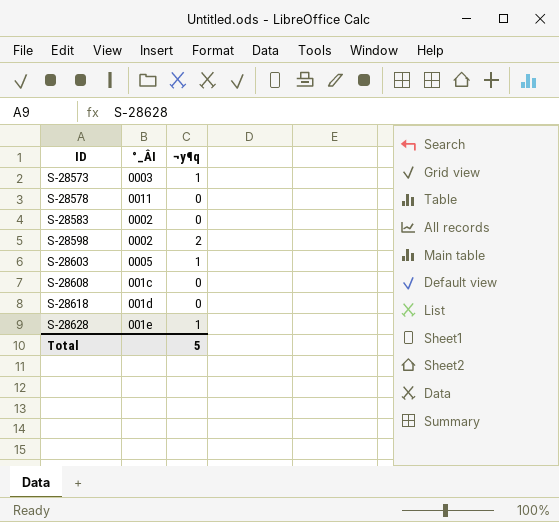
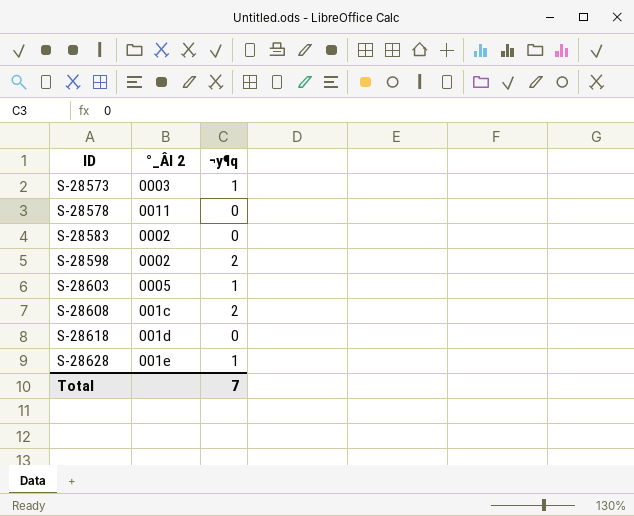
column name: °_ÂI -> °_ÂI 2
S-28608 | ¬y¶q: 0 -> 2
Total | ¬y¶q: 5 -> 7

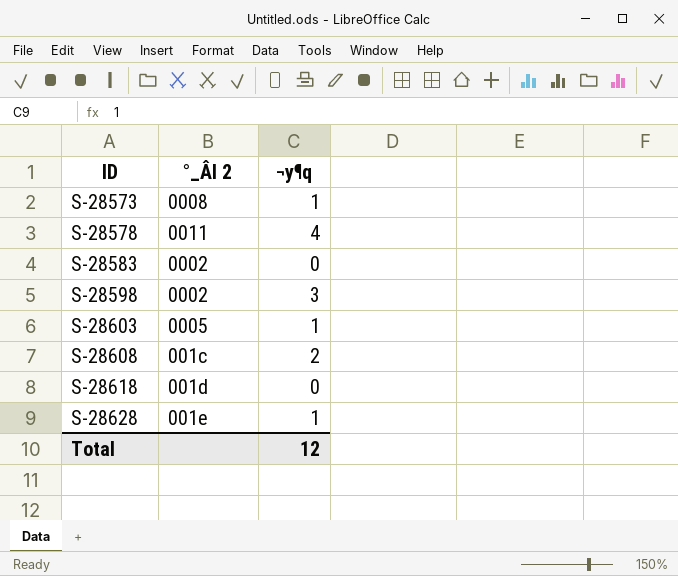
S-28573 | °_ÂI 2: 0003 -> 0008
S-28578 | ¬y¶q: 0 -> 4
S-28598 | ¬y¶q: 2 -> 3
Total | ¬y¶q: 7 -> 12

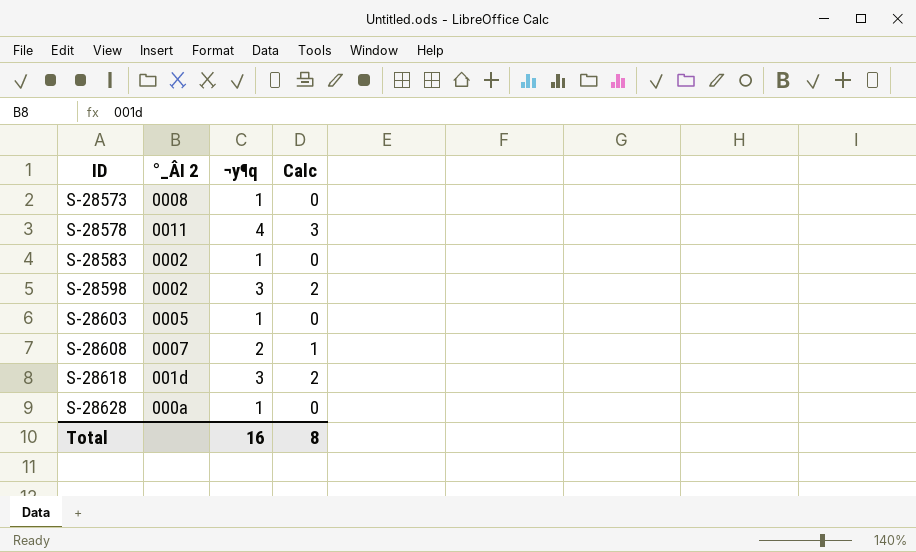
column Calc | formula: none -> [¬y¶q] - 1
S-28583 | ¬y¶q: 0 -> 1
S-28608 | °_ÂI 2: 001c -> 0007
S-28618 | ¬y¶q: 0 -> 3
S-28628 | °_ÂI 2: 001e -> 000a
Total | ¬y¶q: 12 -> 16

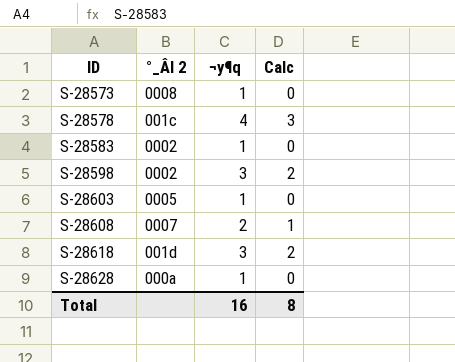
S-28578 | °_ÂI 2: 0011 -> 001c

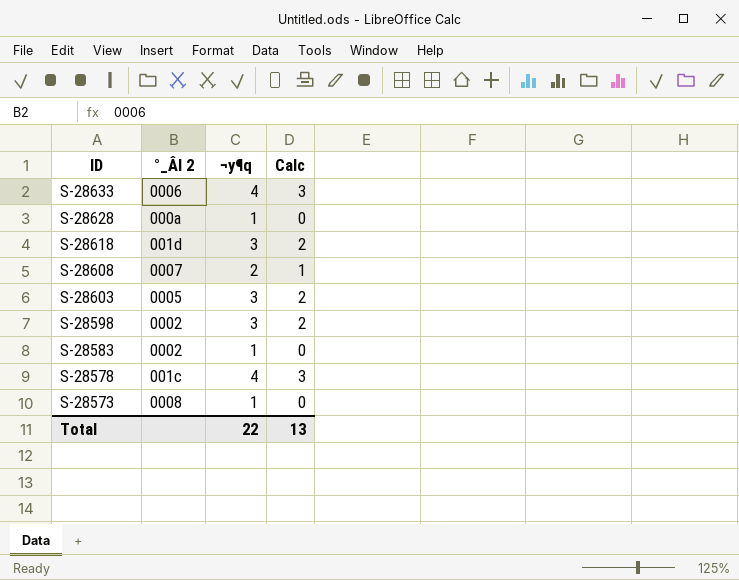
row order: ID ascending -> ID descending
row S-28633: none -> 0006 | 4 | 3
S-28603 | ¬y¶q: 1 -> 3
S-28603 | Calc: 0 -> 2
Total | ¬y¶q: 16 -> 22
Total | Calc: 8 -> 13

